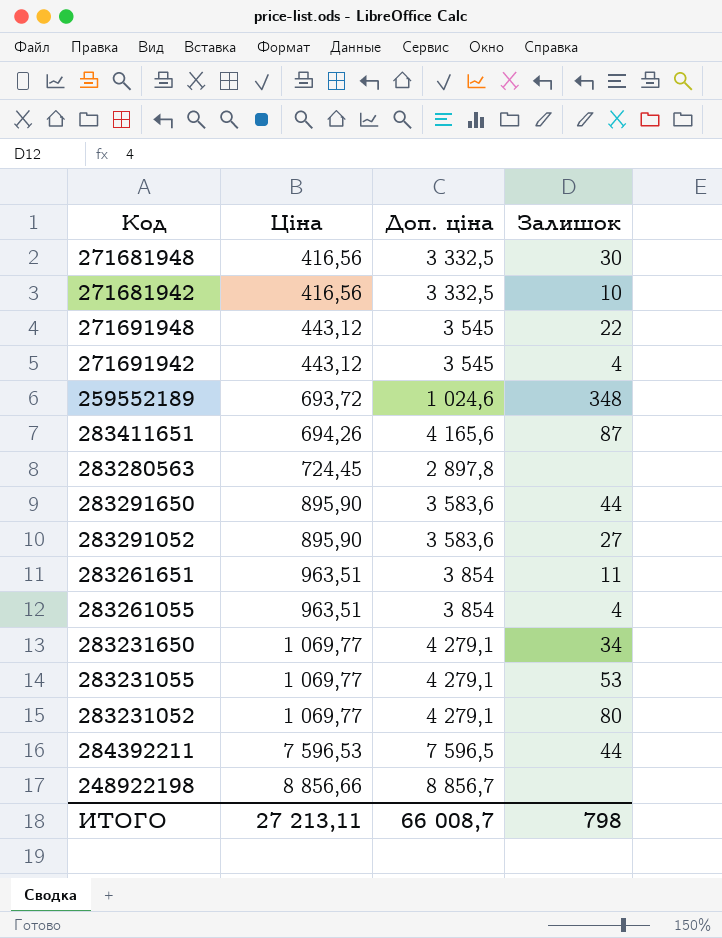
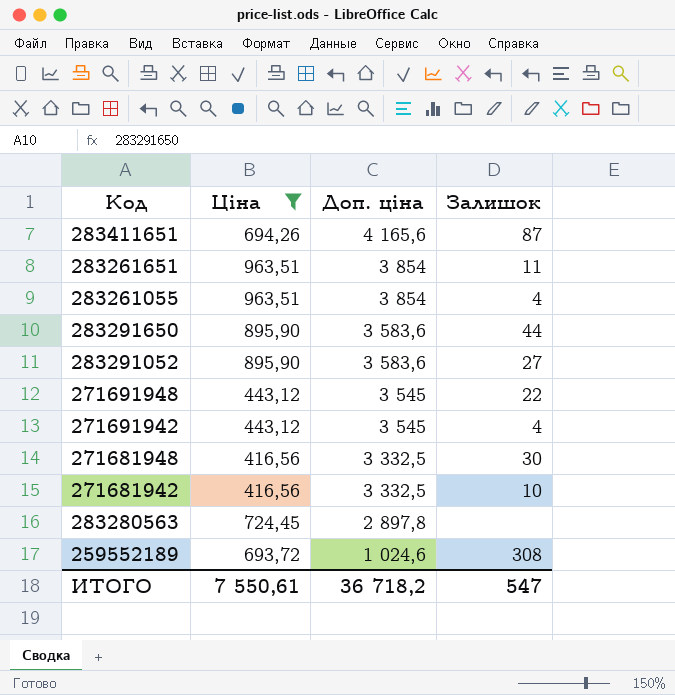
filter: none -> Ціна <= 963,51
row order: Ціна ascending -> Доп. ціна descending
259552189 | Залишок: 348 -> 308
ИТОГО | Ціна: 27 213,11 -> 7 550,61
ИТОГО | Доп. ціна: 66 008,7 -> 36 718,2
ИТОГО | Залишок: 798 -> 547

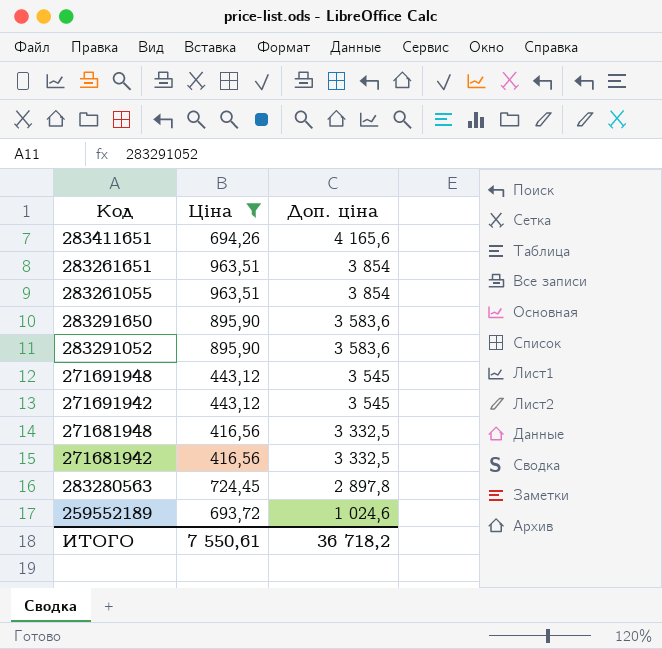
column Залишок | position: 4 -> none

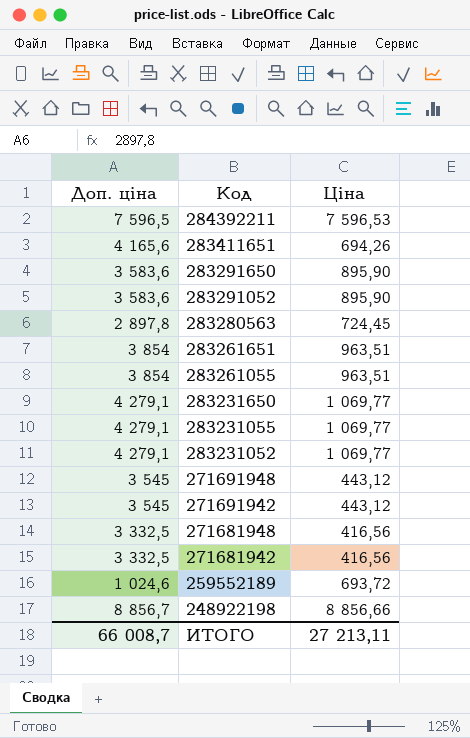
filter: Ціна <= 963,51 -> none
row order: Доп. ціна descending -> Код descending
column Доп. ціна | position: 3 -> 1
ИТОГО | Доп. ціна: 36 718,2 -> 66 008,7
ИТОГО | Ціна: 7 550,61 -> 27 213,11

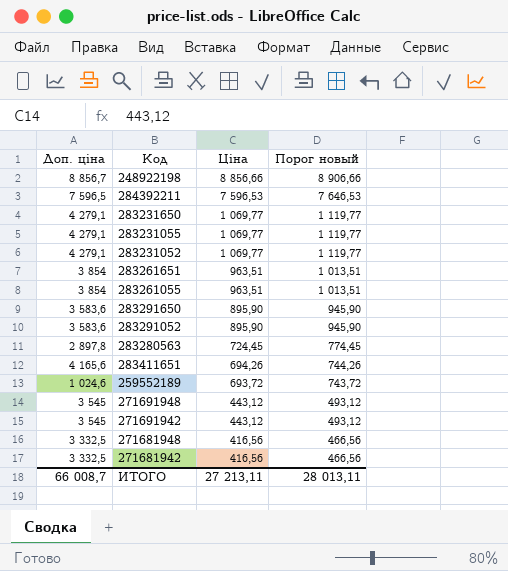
row order: Код descending -> Ціна descending
column Порог новый | formula: none -> [Ціна] + 50

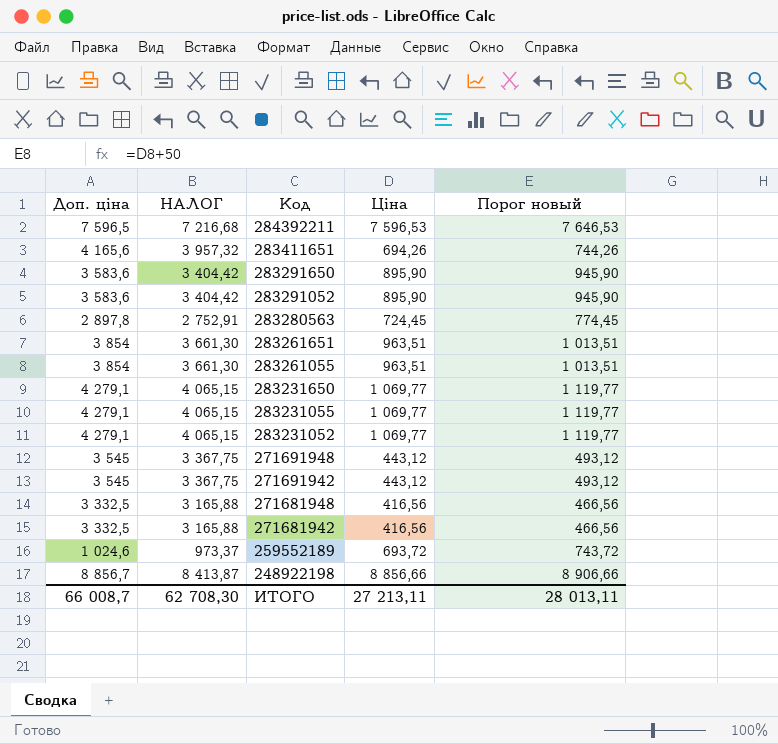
row order: Ціна descending -> Код descending
column НАЛОГ | formula: none -> [Доп. ціна] * 0,95

